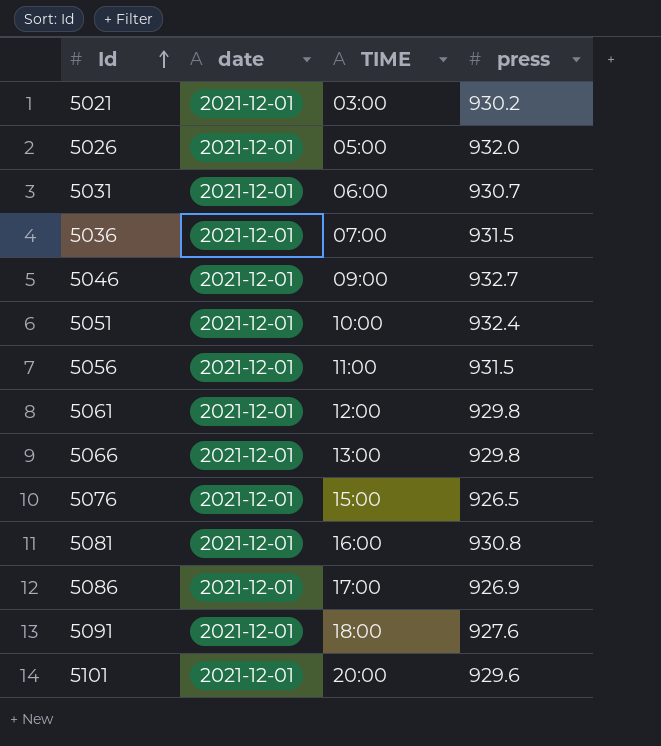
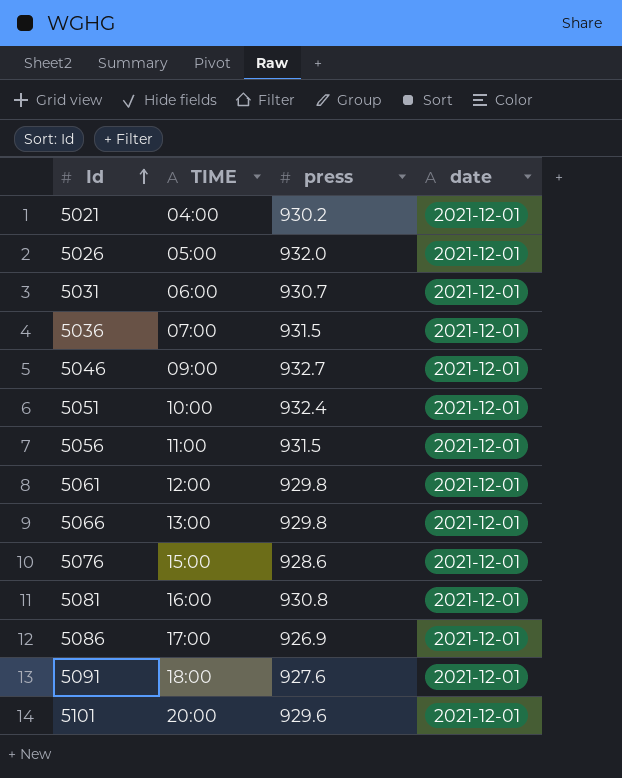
column date | position: 2 -> 4
5021 | TIME: 03:00 -> 04:00
5076 | press: 926.5 -> 928.6

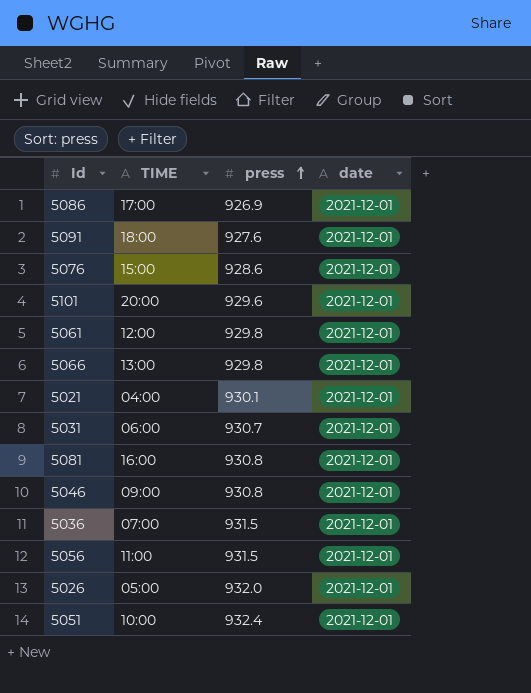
row order: Id ascending -> press ascending
5021 | press: 930.2 -> 930.1
5046 | press: 932.7 -> 930.8

